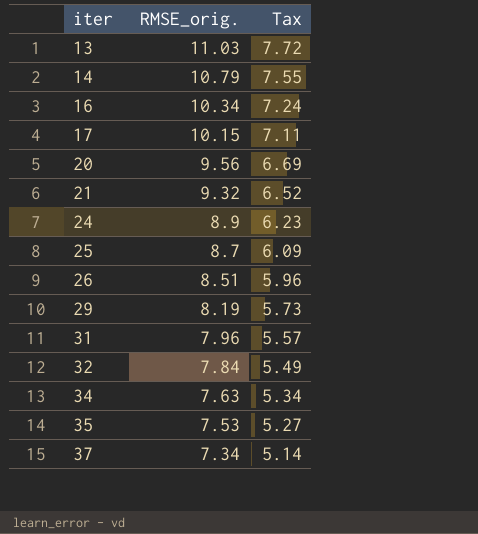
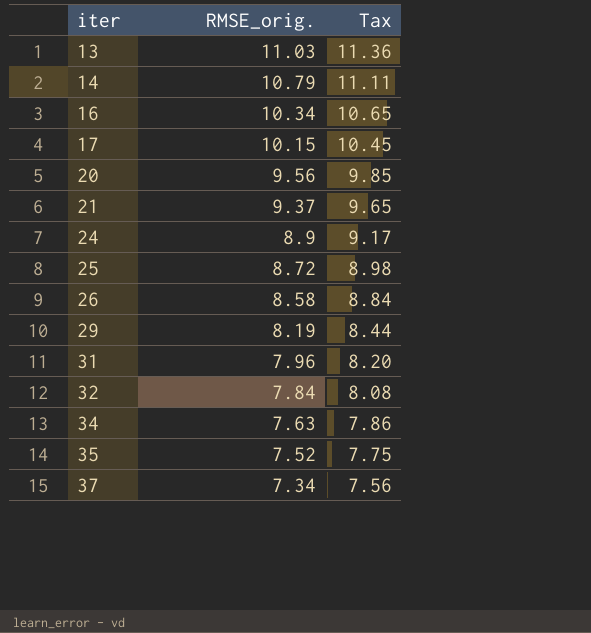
column Tax | formula: [RMSE_orig.] * 0.7 -> [RMSE_orig.] * 1.03
21 | RMSE_orig.: 9.32 -> 9.37
25 | RMSE_orig.: 8.7 -> 8.72
26 | RMSE_orig.: 8.51 -> 8.58
35 | RMSE_orig.: 7.53 -> 7.52

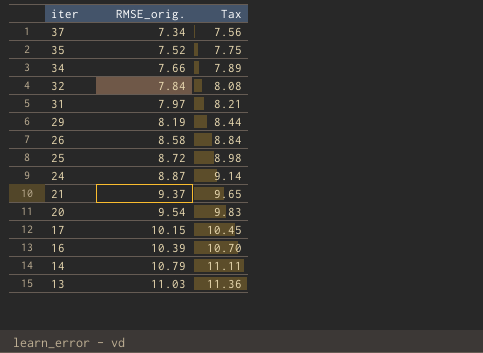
row order: iter ascending -> iter descending
34 | RMSE_orig.: 7.63 -> 7.66
34 | Tax: 7.86 -> 7.89
31 | RMSE_orig.: 7.96 -> 7.97
31 | Tax: 8.20 -> 8.21
24 | RMSE_orig.: 8.9 -> 8.87
24 | Tax: 9.17 -> 9.14
20 | RMSE_orig.: 9.56 -> 9.54
20 | Tax: 9.85 -> 9.83
16 | RMSE_orig.: 10.34 -> 10.39
16 | Tax: 10.65 -> 10.70

